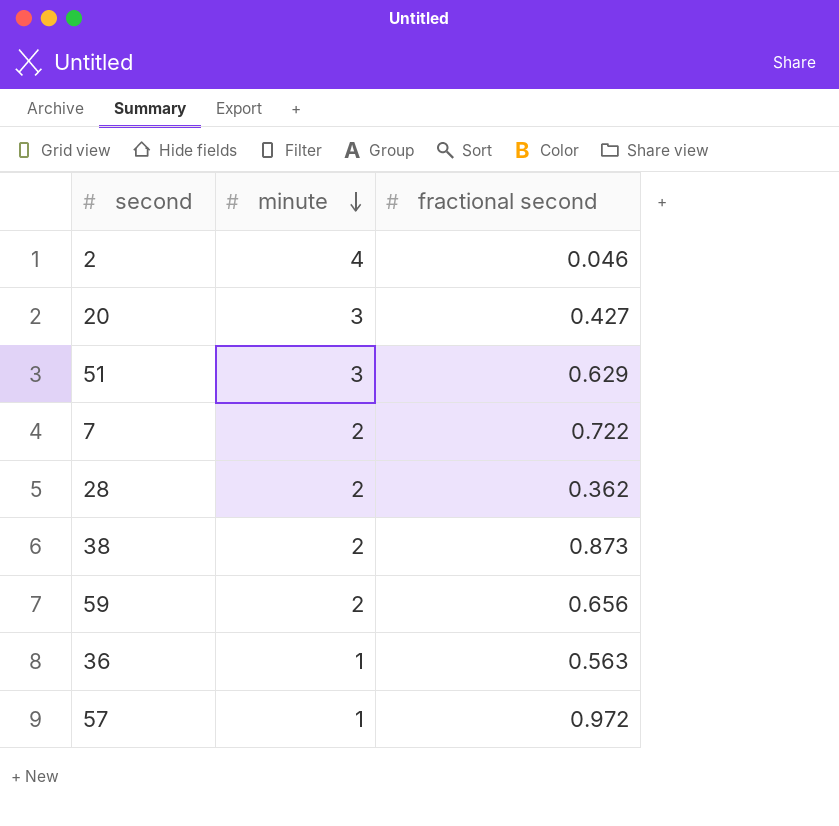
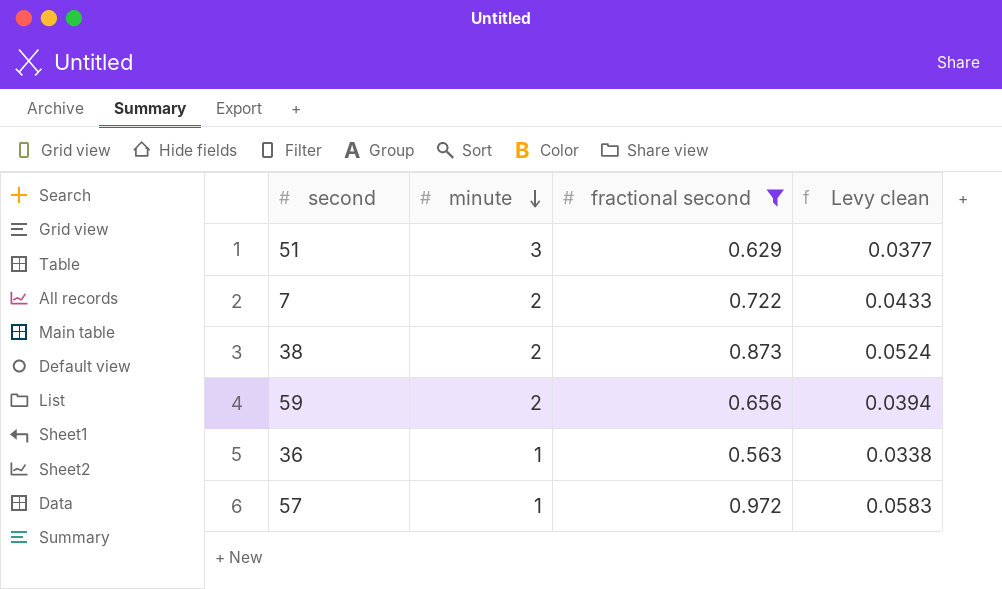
filter: none -> fractional second >= 0.563
column Levy clean | formula: none -> [fractional second] * 0.06

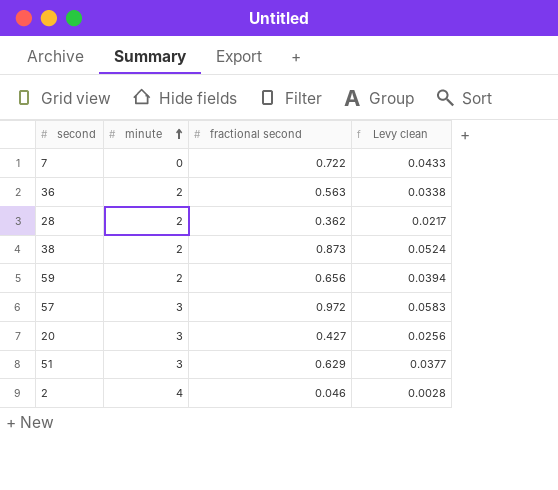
filter: fractional second >= 0.563 -> none
row order: minute descending -> minute ascending
7 | minute: 2 -> 0
36 | minute: 1 -> 2
57 | minute: 1 -> 3

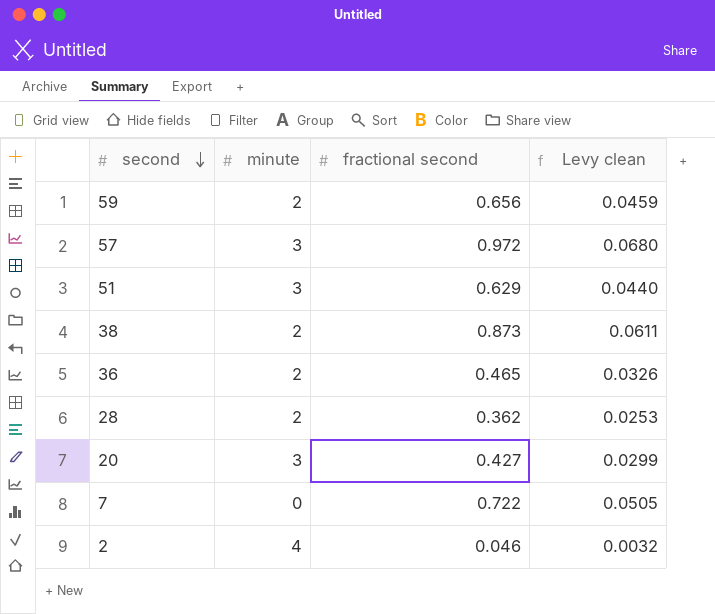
row order: minute ascending -> second descending
column Levy clean | formula: [fractional second] * 0.06 -> [fractional second] * 0.07
36 | fractional second: 0.563 -> 0.465

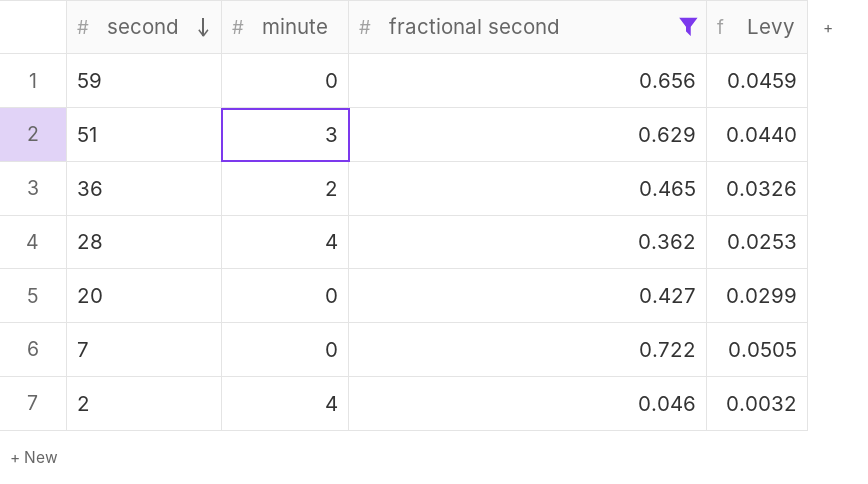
filter: none -> fractional second <= 0.722
column name: Levy clean -> Levy
59 | minute: 2 -> 0
28 | minute: 2 -> 4
20 | minute: 3 -> 0

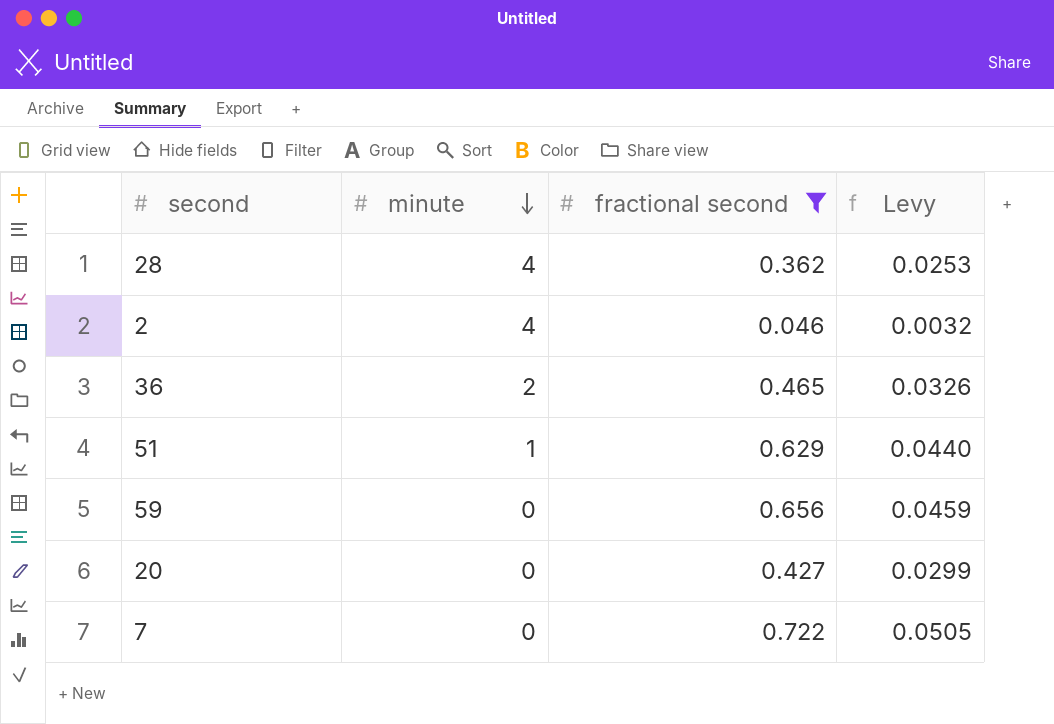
row order: second descending -> minute descending
51 | minute: 3 -> 1

